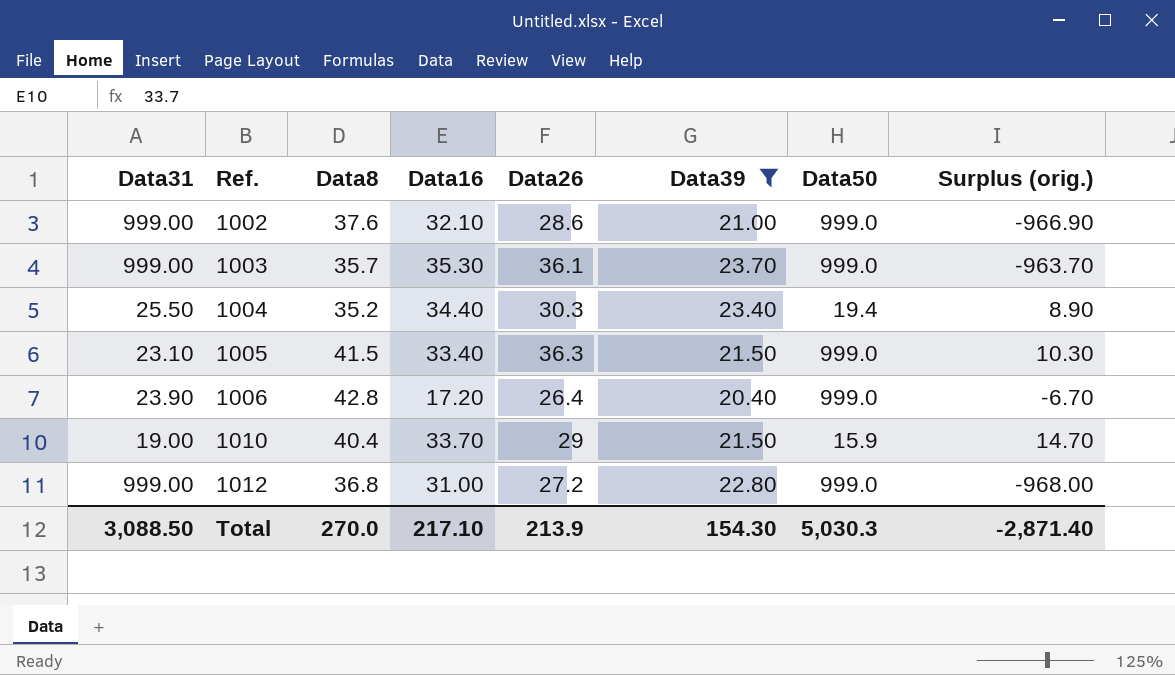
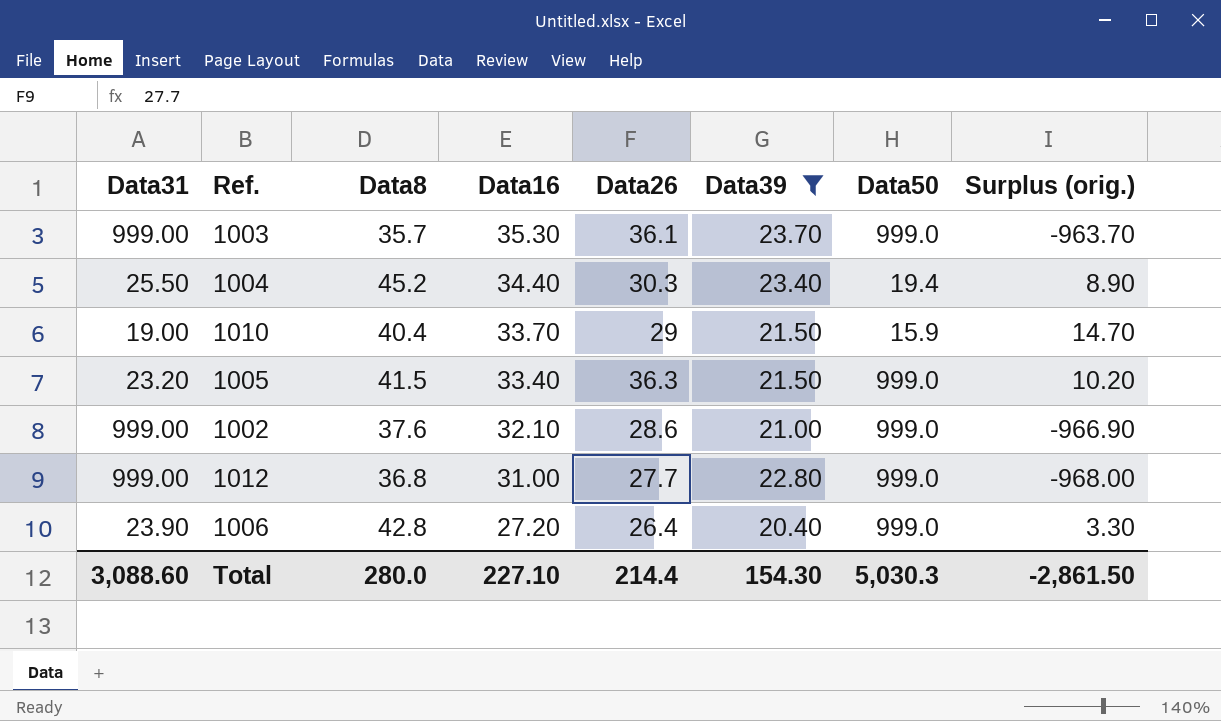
row order: Ref. ascending -> Data16 descending
1004 | Data8: 35.2 -> 45.2
1005 | Data31: 23.10 -> 23.20
1005 | Surplus (orig.): 10.30 -> 10.20
1012 | Data26: 27.2 -> 27.7
1006 | Data16: 17.20 -> 27.20
1006 | Surplus (orig.): -6.70 -> 3.30
Total | Data31: 3,088.50 -> 3,088.60
Total | Data8: 270.0 -> 280.0
Total | Data16: 217.10 -> 227.10
Total | Data26: 213.9 -> 214.4
Total | Surplus (orig.): -2,871.40 -> -2,861.50

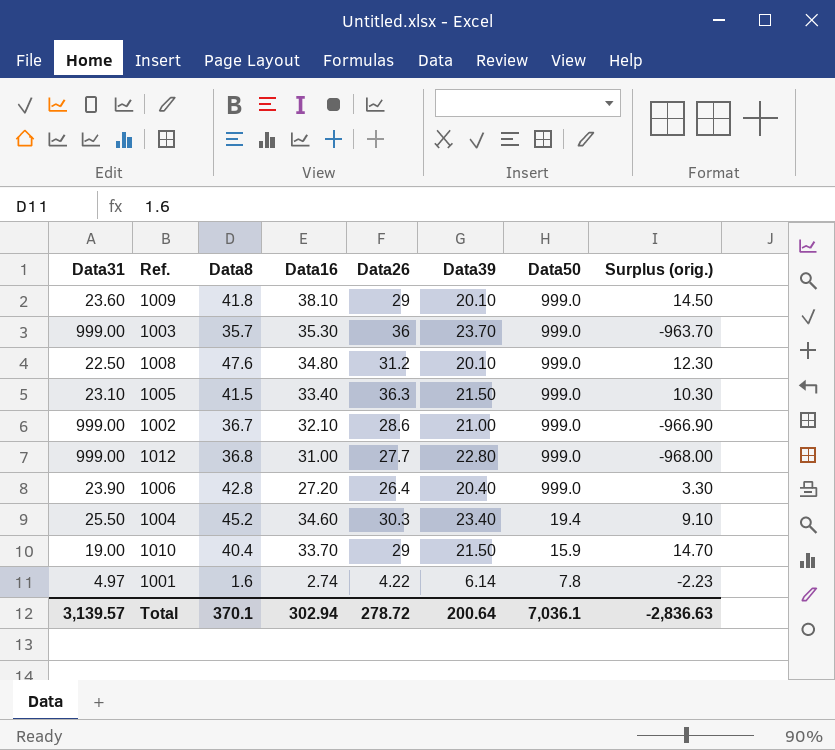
filter: Data39 >= 20.40 -> none
row order: Data16 descending -> Data50 descending
1003 | Data26: 36.1 -> 36
1005 | Data31: 23.20 -> 23.10
1005 | Surplus (orig.): 10.20 -> 10.30
1002 | Data8: 37.6 -> 36.7
1004 | Data16: 34.40 -> 34.60
1004 | Surplus (orig.): 8.90 -> 9.10
Total | Data31: 3,088.60 -> 3,139.57
Total | Data8: 280.0 -> 370.1
Total | Data16: 227.10 -> 302.94
Total | Data26: 214.4 -> 278.72
Total | Data39: 154.30 -> 200.64
Total | Data50: 5,030.3 -> 7,036.1
Total | Surplus (orig.): -2,861.50 -> -2,836.63

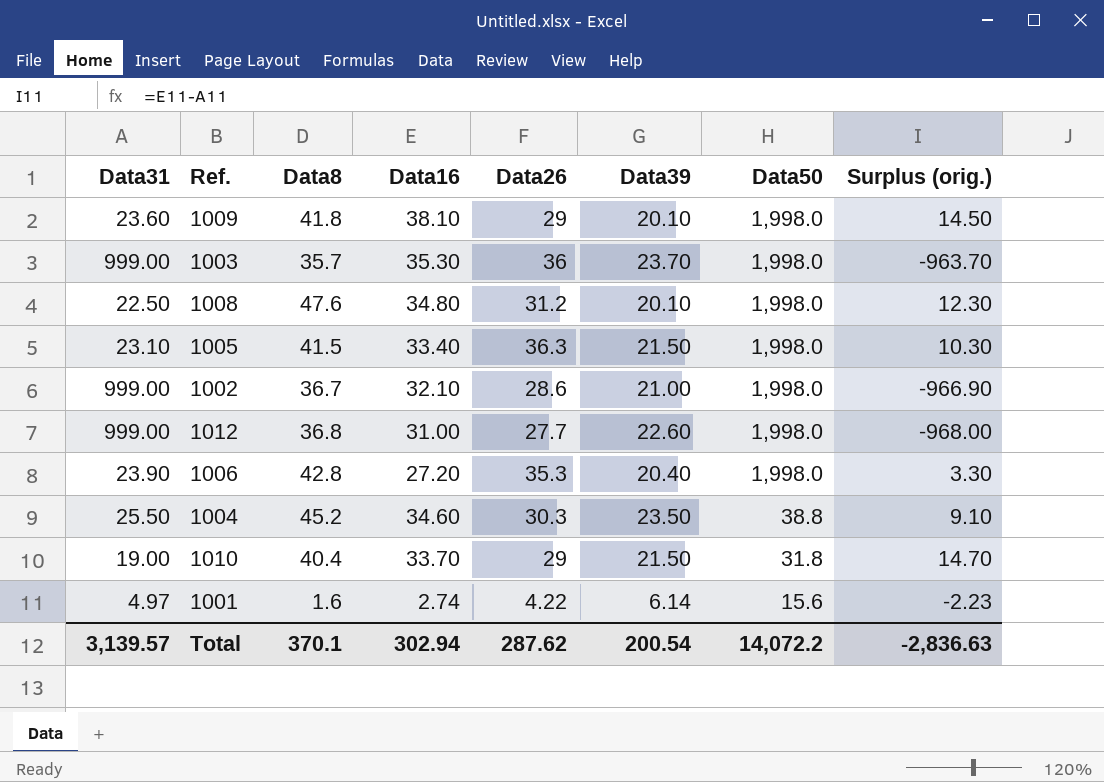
1009 | Data50: 999.0 -> 1,998.0
1003 | Data50: 999.0 -> 1,998.0
1008 | Data50: 999.0 -> 1,998.0
1005 | Data50: 999.0 -> 1,998.0
1002 | Data50: 999.0 -> 1,998.0
1012 | Data39: 22.80 -> 22.60
1012 | Data50: 999.0 -> 1,998.0
1006 | Data26: 26.4 -> 35.3
1006 | Data50: 999.0 -> 1,998.0
1004 | Data39: 23.40 -> 23.50
1004 | Data50: 19.4 -> 38.8
1010 | Data50: 15.9 -> 31.8
1001 | Data50: 7.8 -> 15.6
Total | Data26: 278.72 -> 287.62
Total | Data39: 200.64 -> 200.54
Total | Data50: 7,036.1 -> 14,072.2

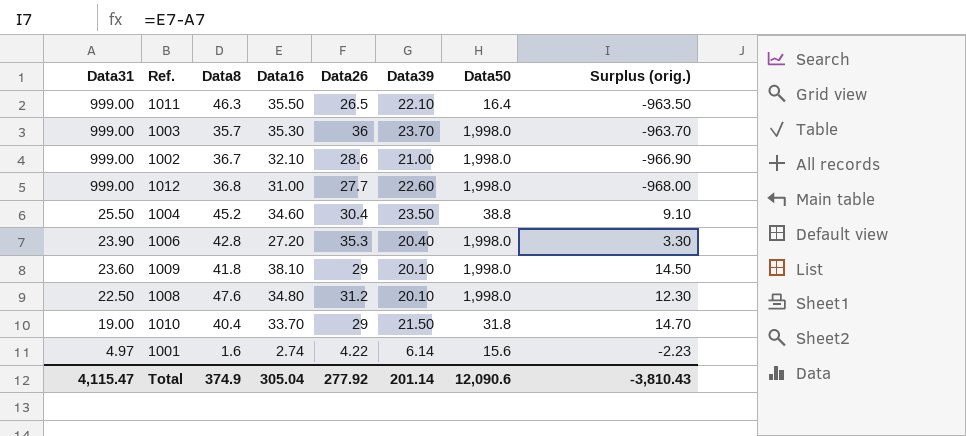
row order: Data50 descending -> Data31 descending
row 1005: 23.10 | 41.5 | 33.40 | 36.3 | 21.50 | 1,998.0 | 10.30 -> none
row 1011: none -> 999.00 | 46.3 | 35.50 | 26.5 | 22.10 | 16.4 | -963.50
1004 | Data26: 30.3 -> 30.4
Total | Data31: 3,139.57 -> 4,115.47
Total | Data8: 370.1 -> 374.9
Total | Data16: 302.94 -> 305.04
Total | Data26: 287.62 -> 277.92
Total | Data39: 200.54 -> 201.14
Total | Data50: 14,072.2 -> 12,090.6
Total | Surplus (orig.): -2,836.63 -> -3,810.43

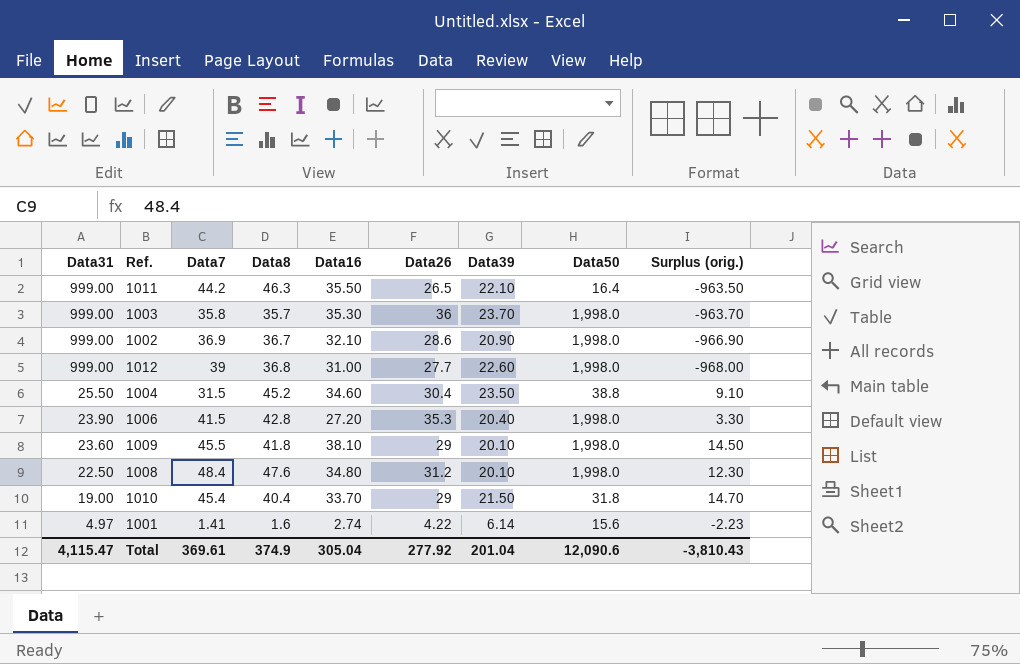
column Data7 | position: none -> 3
1002 | Data39: 21.00 -> 20.90
Total | Data39: 201.14 -> 201.04

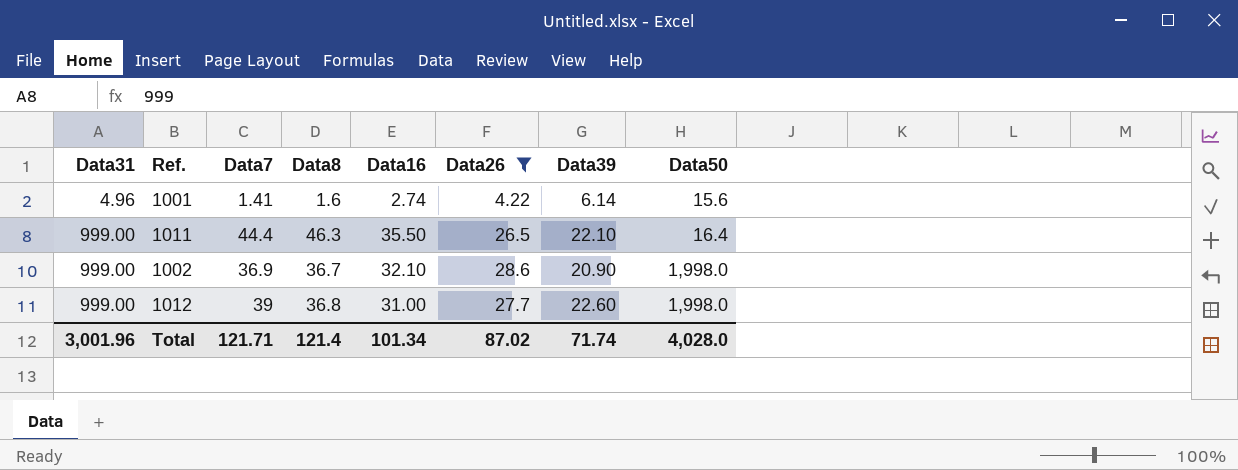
filter: none -> Data26 <= 28.6
row order: Data31 descending -> Data31 ascending
column Surplus (orig.) | formula: [Data16] - [Data31] -> none
1001 | Data31: 4.97 -> 4.96
1011 | Data7: 44.2 -> 44.4
Total | Data31: 4,115.47 -> 3,001.96
Total | Data7: 369.61 -> 121.71
Total | Data8: 374.9 -> 121.4
Total | Data16: 305.04 -> 101.34
Total | Data26: 277.92 -> 87.02
Total | Data39: 201.04 -> 71.74
Total | Data50: 12,090.6 -> 4,028.0

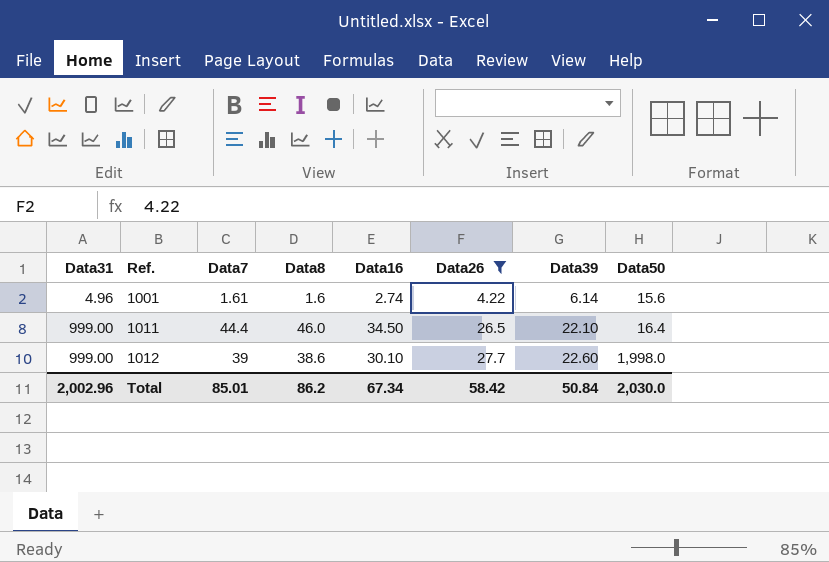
row 1002: 999.00 | 36.9 | 36.7 | 32.10 | 28.6 | 20.90 | 1,998.0 -> none
1001 | Data7: 1.41 -> 1.61
1011 | Data8: 46.3 -> 46.0
1011 | Data16: 35.50 -> 34.50
1012 | Data8: 36.8 -> 38.6
1012 | Data16: 31.00 -> 30.10
Total | Data31: 3,001.96 -> 2,002.96
Total | Data7: 121.71 -> 85.01
Total | Data8: 121.4 -> 86.2
Total | Data16: 101.34 -> 67.34
Total | Data26: 87.02 -> 58.42
Total | Data39: 71.74 -> 50.84
Total | Data50: 4,028.0 -> 2,030.0

